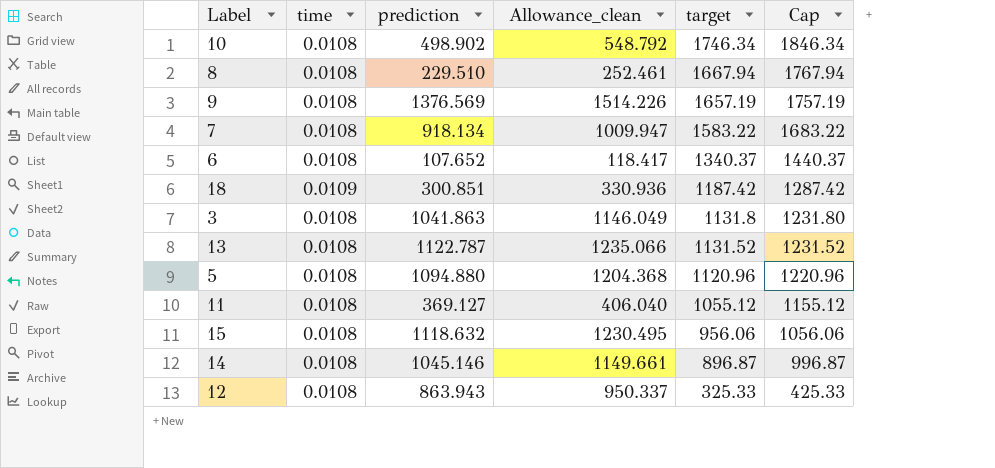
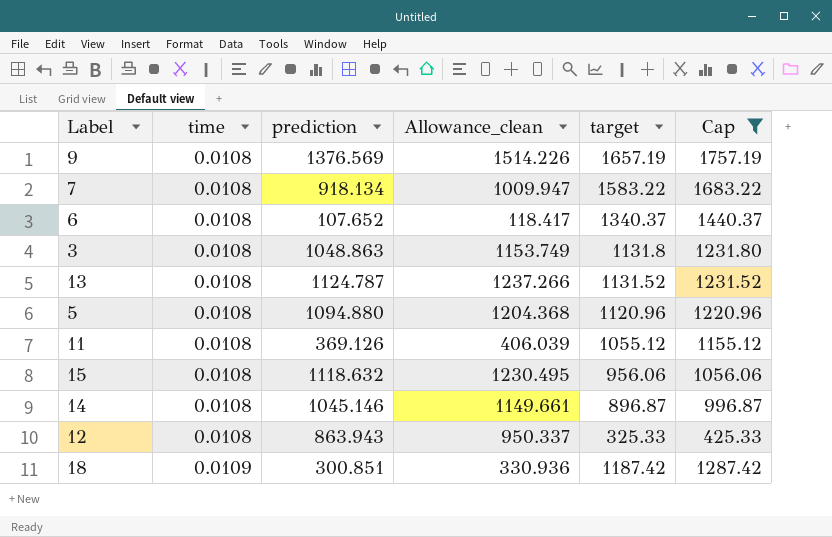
filter: none -> Cap <= 1757.19
row order: target descending -> time ascending
3 | prediction: 1041.863 -> 1048.863
3 | Allowance_clean: 1146.049 -> 1153.749
13 | prediction: 1122.787 -> 1124.787
13 | Allowance_clean: 1235.066 -> 1237.266
11 | prediction: 369.127 -> 369.126
11 | Allowance_clean: 406.040 -> 406.039

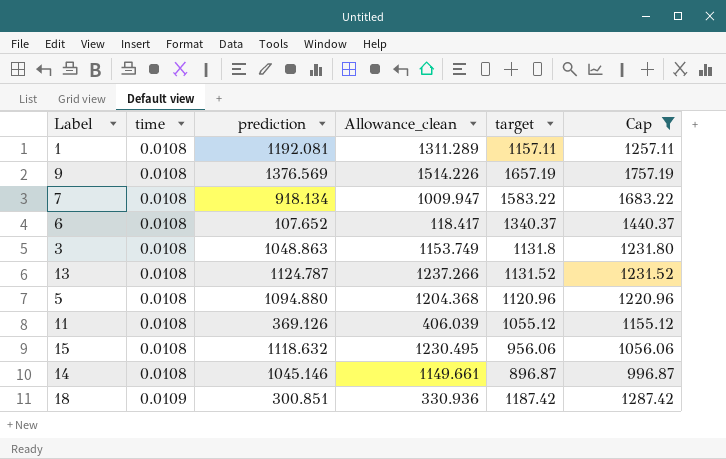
row 12: 0.0108 | 863.943 | 950.337 | 325.33 | 425.33 -> none
row 1: none -> 0.0108 | 1192.081 | 1311.289 | 1157.11 | 1257.11

